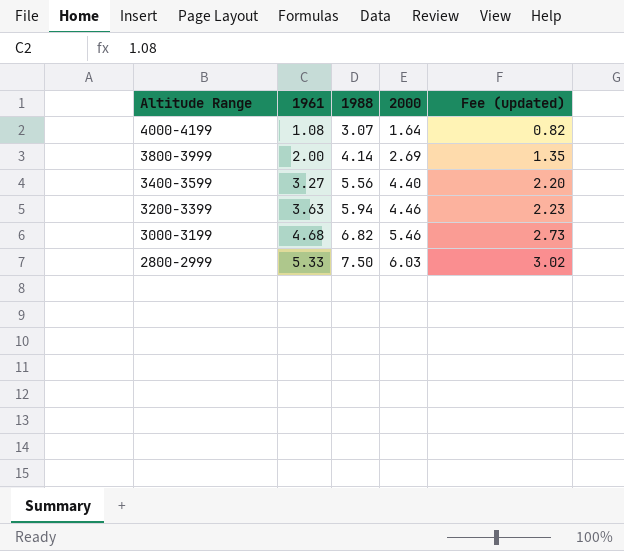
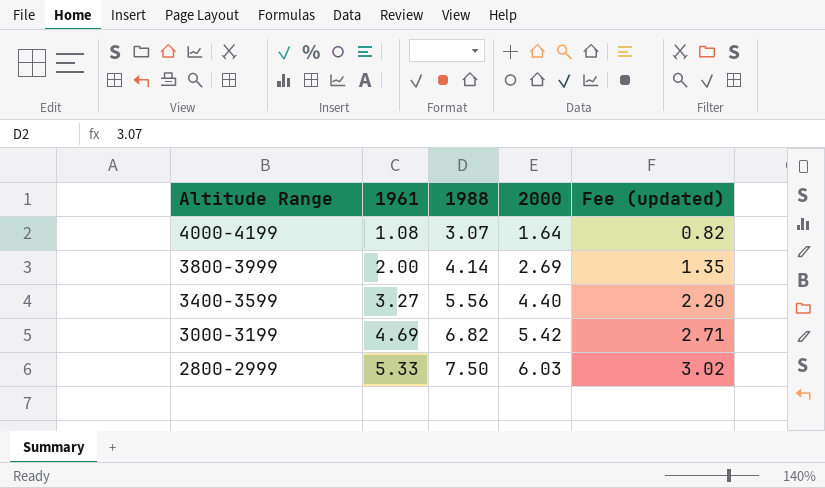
row 3200-3399: 3.63 | 5.94 | 4.46 | 2.23 -> none
3000-3199 | 1961: 4.68 -> 4.69
3000-3199 | 2000: 5.46 -> 5.42
3000-3199 | Fee (updated): 2.73 -> 2.71

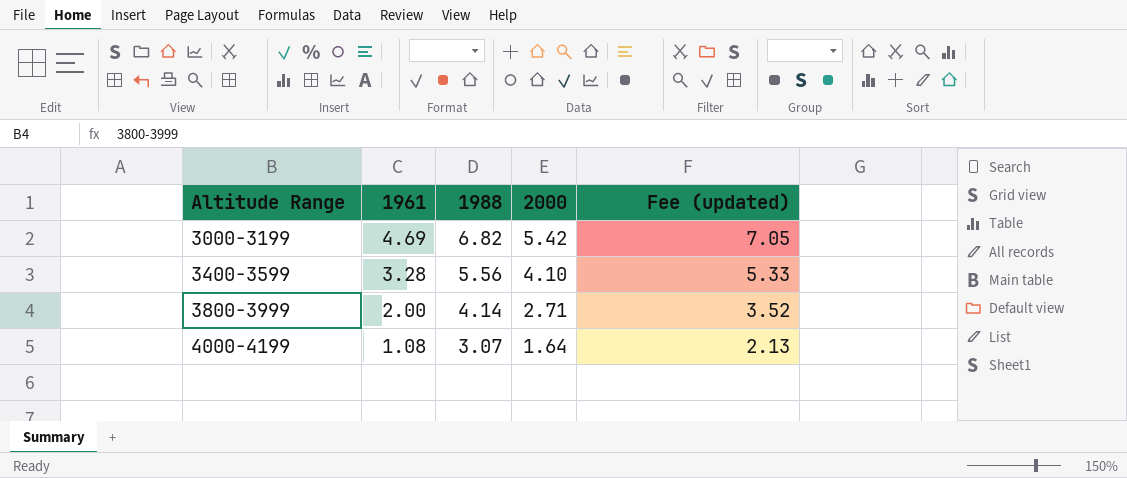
row order: Altitude Range descending -> Altitude Range ascending
column Fee (updated) | formula: [2000] * 0.5 -> [2000] * 1.3
row 2800-2999: 5.33 | 7.50 | 6.03 | 3.02 -> none
3400-3599 | 1961: 3.27 -> 3.28
3400-3599 | 2000: 4.40 -> 4.10
3800-3999 | 2000: 2.69 -> 2.71

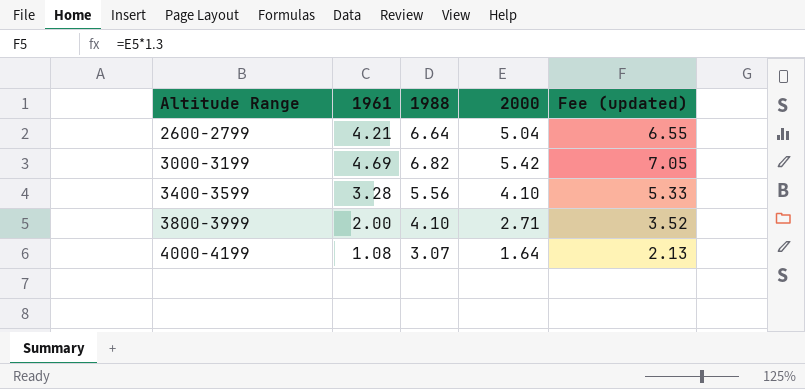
row 2600-2799: none -> 4.21 | 6.64 | 5.04 | 6.55
3800-3999 | 1988: 4.14 -> 4.10

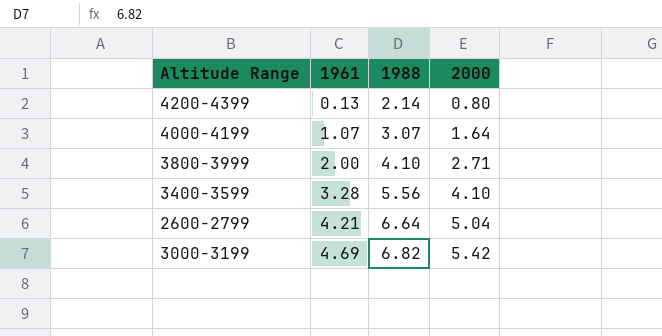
row order: Altitude Range ascending -> 1961 ascending
column Fee (updated) | formula: [2000] * 1.3 -> none
row 4200-4399: none -> 0.13 | 2.14 | 0.80
4000-4199 | 1961: 1.08 -> 1.07

